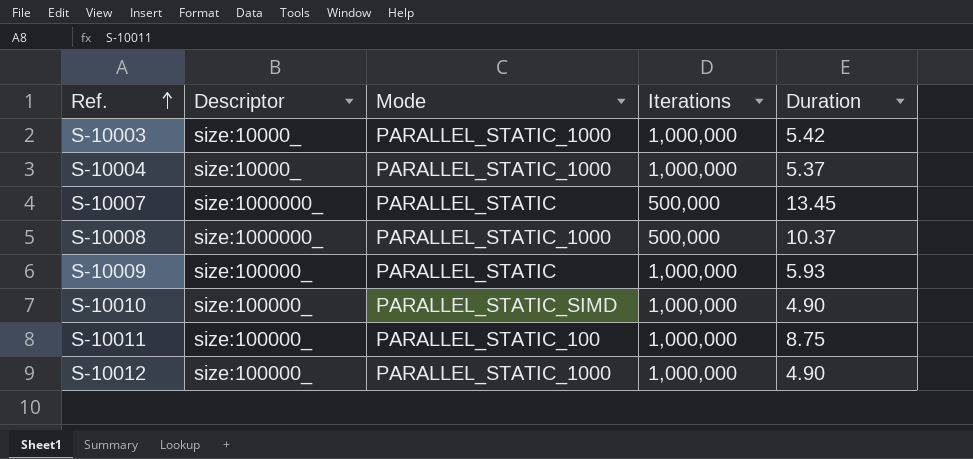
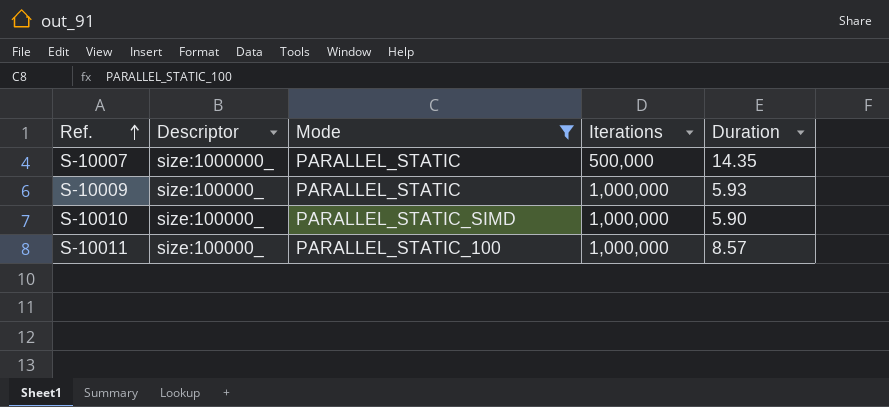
filter: none -> Mode != PARALLEL_STATIC_1000
S-10007 | Duration: 13.45 -> 14.35
S-10010 | Duration: 4.90 -> 5.90
S-10011 | Duration: 8.75 -> 8.57

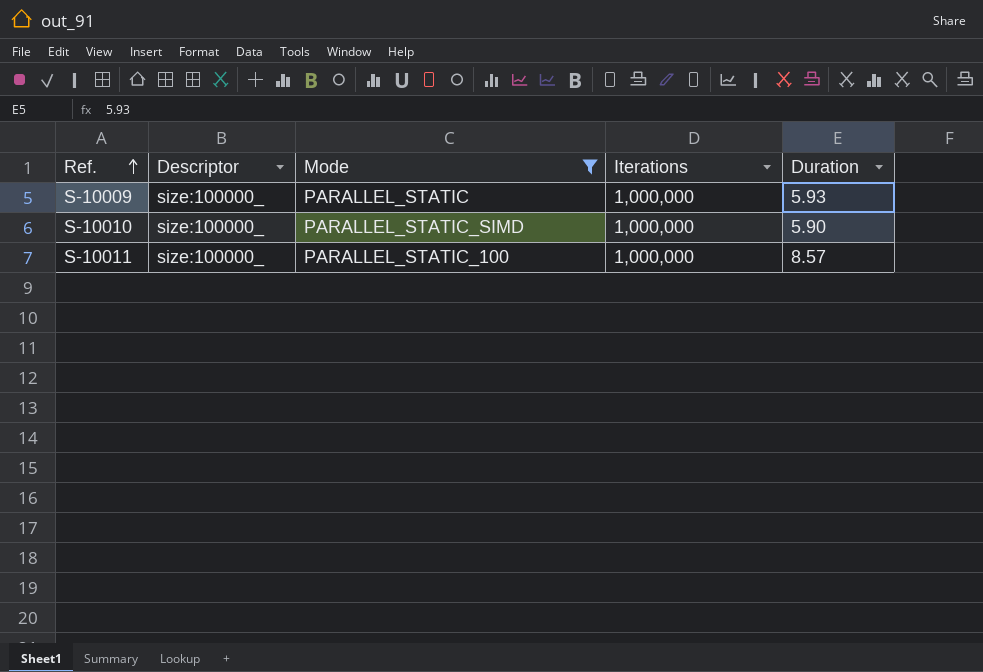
row S-10007: size:1000000_ | PARALLEL_STATIC | 500,000 | 14.35 -> none

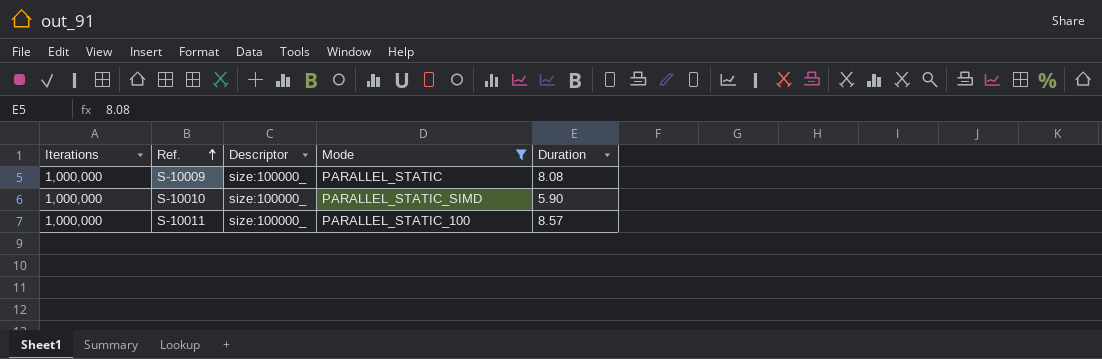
column Iterations | position: 4 -> 1
S-10009 | Duration: 5.93 -> 8.08

